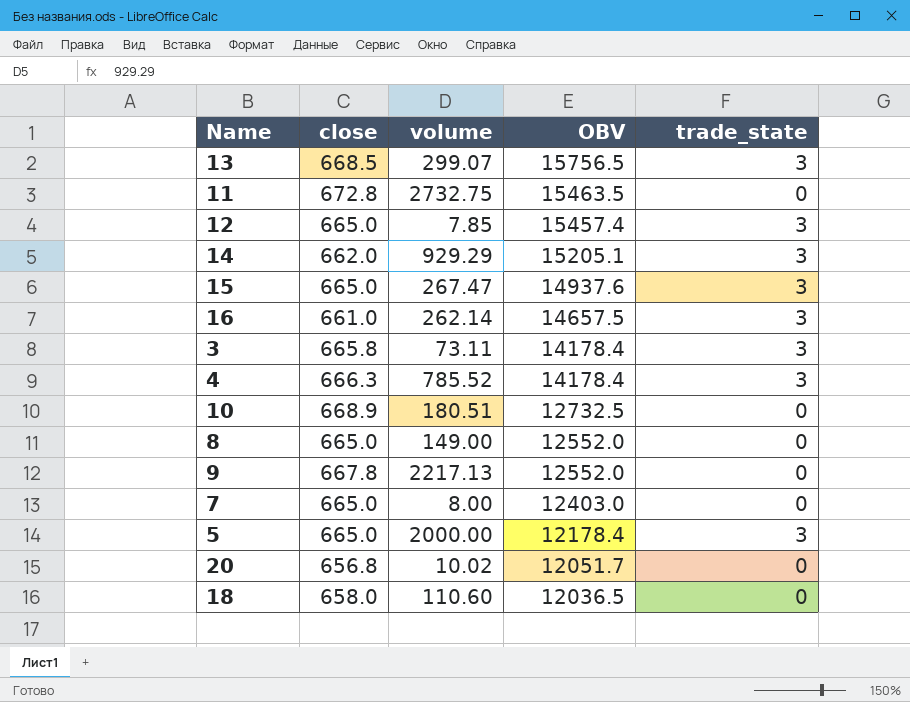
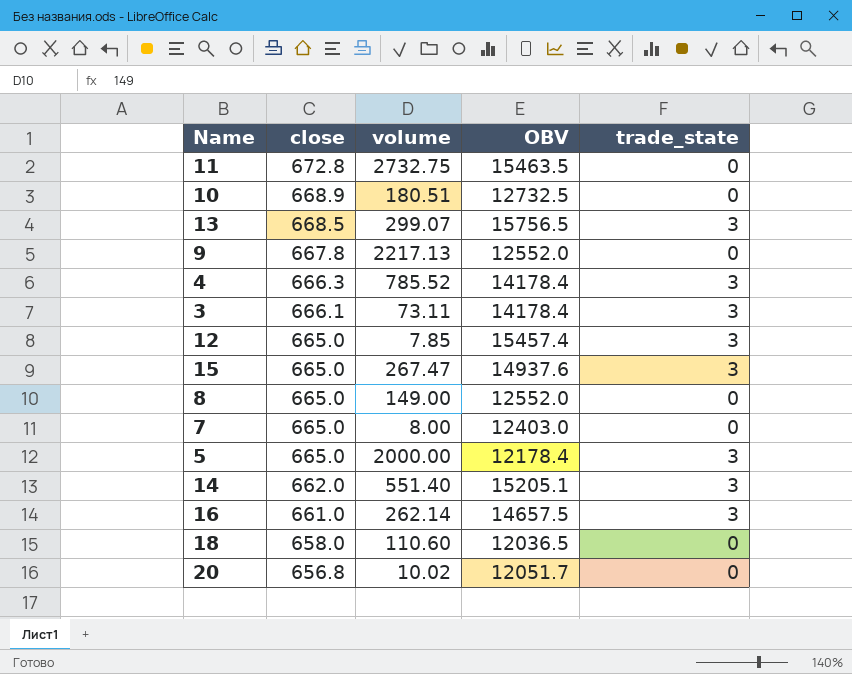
row order: OBV descending -> close descending
3 | close: 665.8 -> 666.1
14 | volume: 929.29 -> 551.40

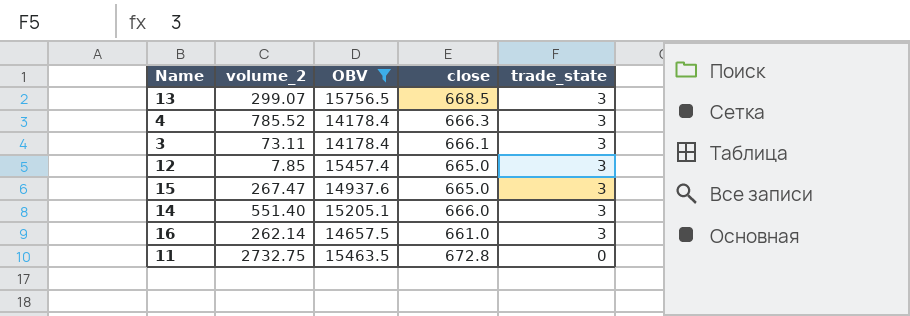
filter: none -> OBV >= 14178.4
row order: close descending -> trade_state descending
column name: volume -> volume_2
column close | position: 2 -> 4
14 | close: 662.0 -> 666.0

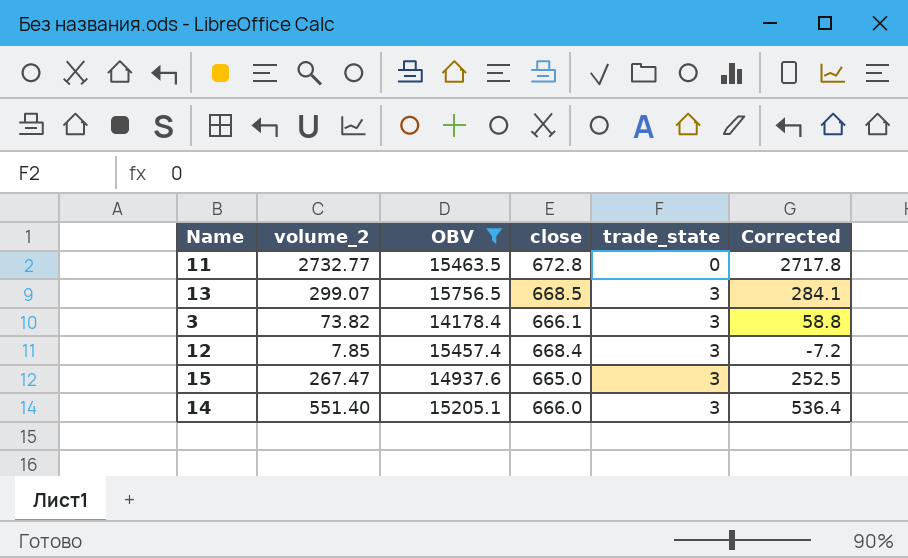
row order: trade_state descending -> trade_state ascending
column Corrected | formula: none -> [volume_2] - 15
row 4: 785.52 | 14178.4 | 666.3 | 3 -> none
row 16: 262.14 | 14657.5 | 661.0 | 3 -> none
11 | volume_2: 2732.75 -> 2732.77
3 | volume_2: 73.11 -> 73.82
12 | close: 665.0 -> 668.4

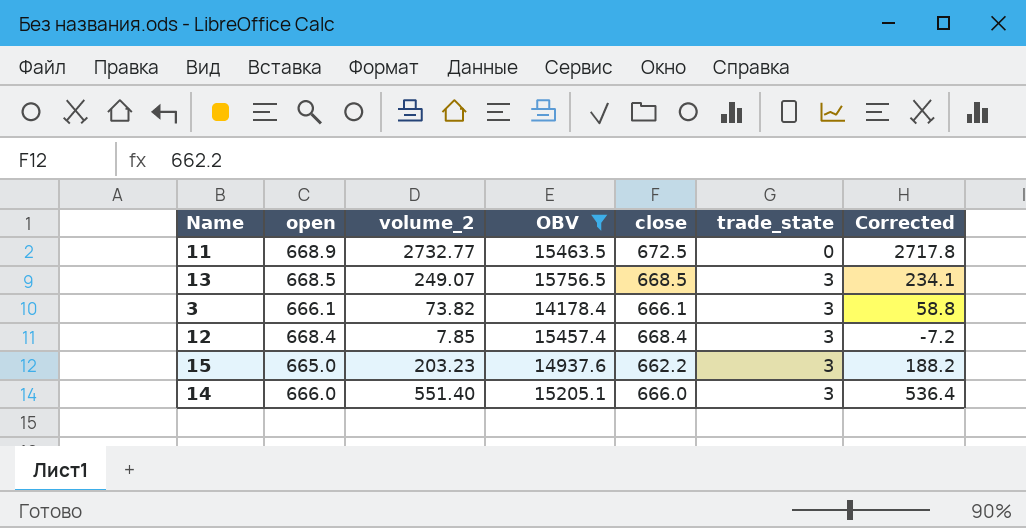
column open | position: none -> 2
11 | close: 672.8 -> 672.5
13 | volume_2: 299.07 -> 249.07
13 | Corrected: 284.1 -> 234.1
15 | volume_2: 267.47 -> 203.23
15 | close: 665.0 -> 662.2
15 | Corrected: 252.5 -> 188.2

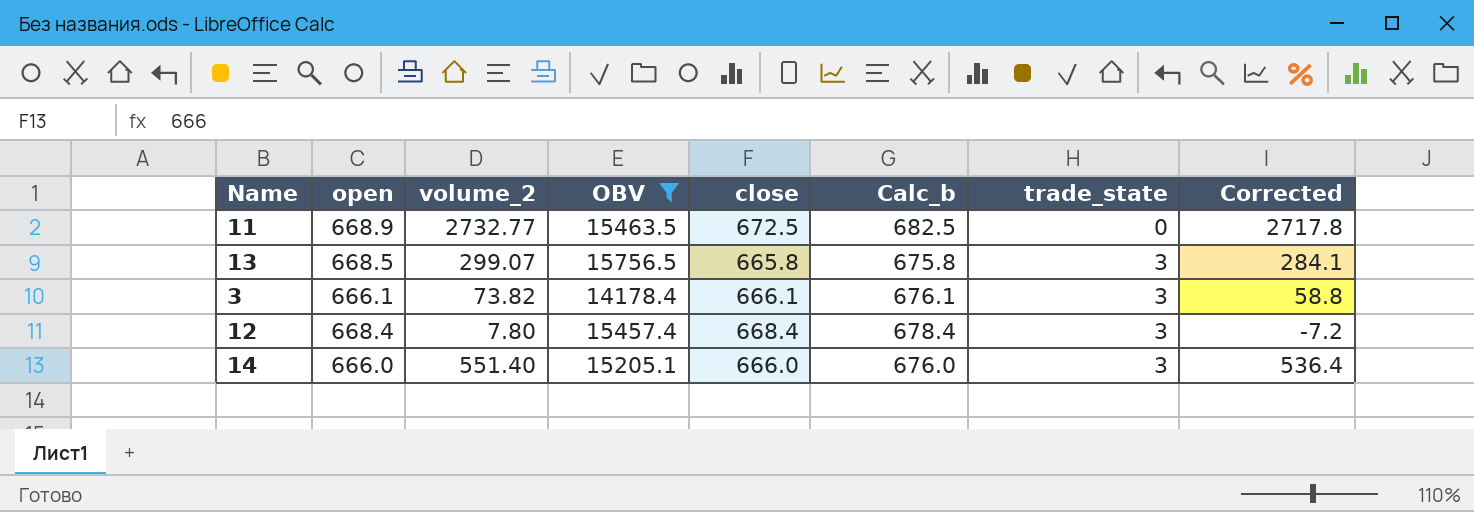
column Calc_b | formula: none -> [close] + 10
row 15: 665.0 | 203.23 | 14937.6 | 662.2 | 3 | 188.2 -> none
13 | volume_2: 249.07 -> 299.07
13 | close: 668.5 -> 665.8
13 | Corrected: 234.1 -> 284.1
12 | volume_2: 7.85 -> 7.80

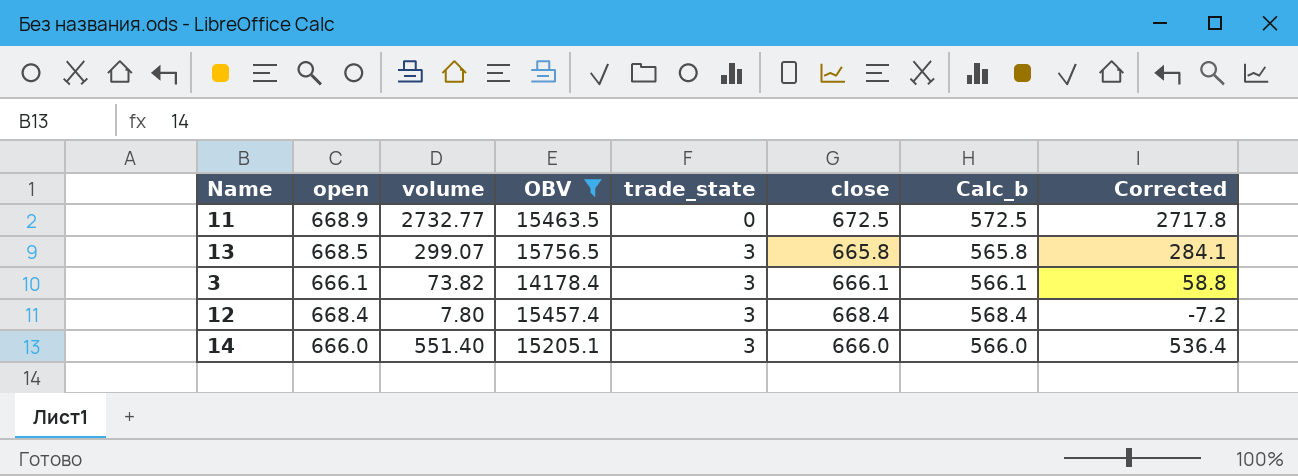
column name: volume_2 -> volume
column trade_state | position: 7 -> 5
column Calc_b | formula: [close] + 10 -> [close] - 100

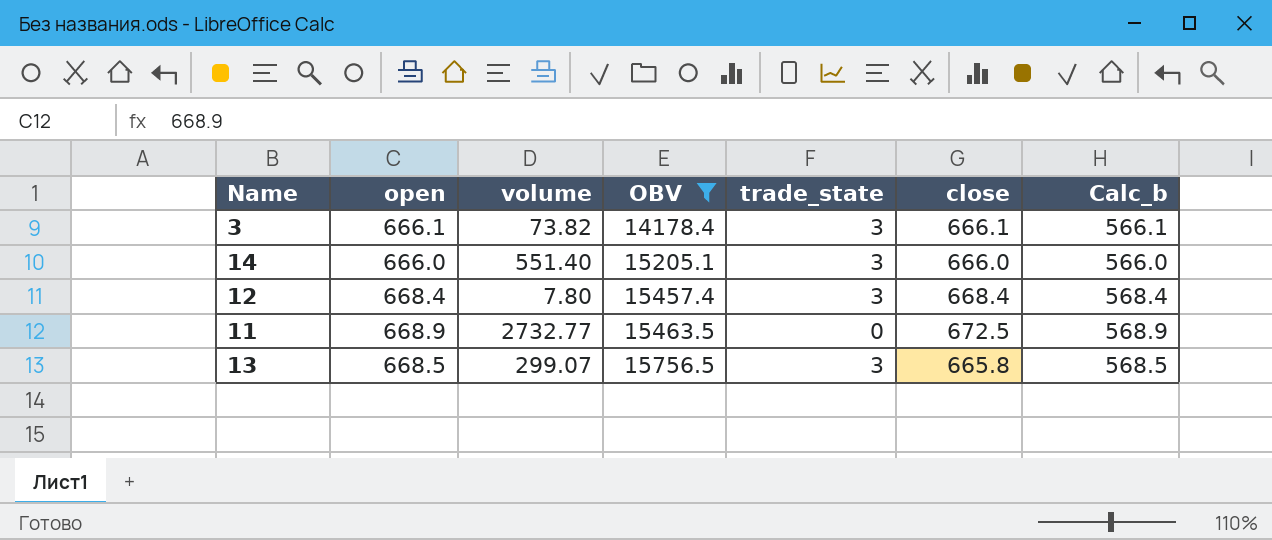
row order: trade_state ascending -> OBV ascending
column Corrected | formula: [volume] - 15 -> none
column Calc_b | formula: [close] - 100 -> [open] - 100

